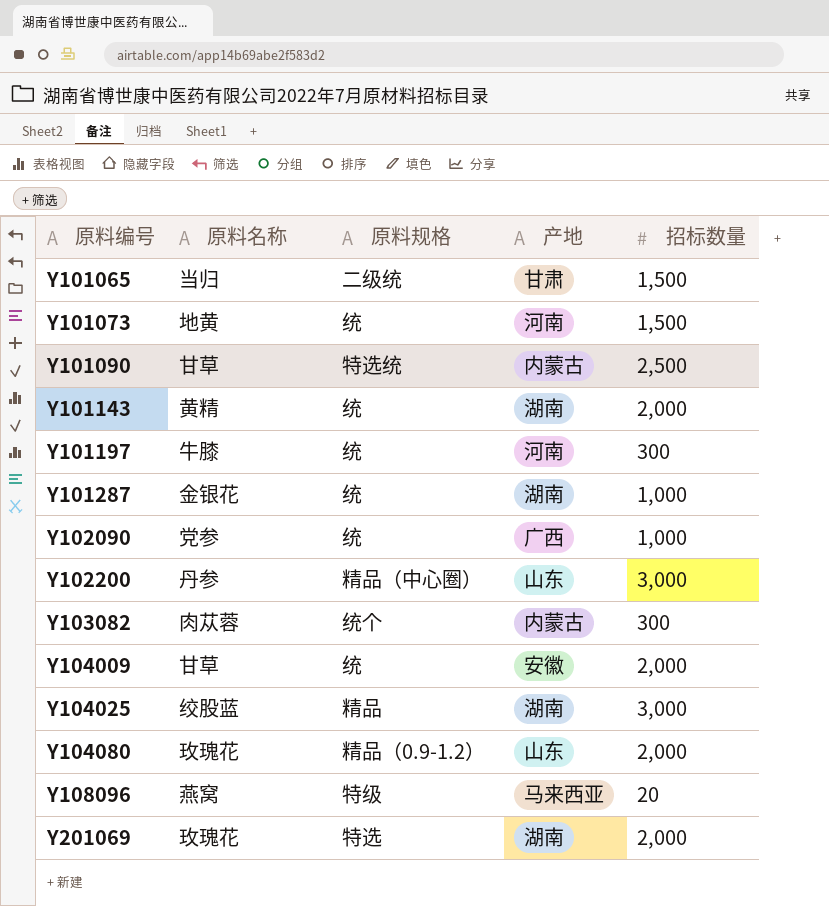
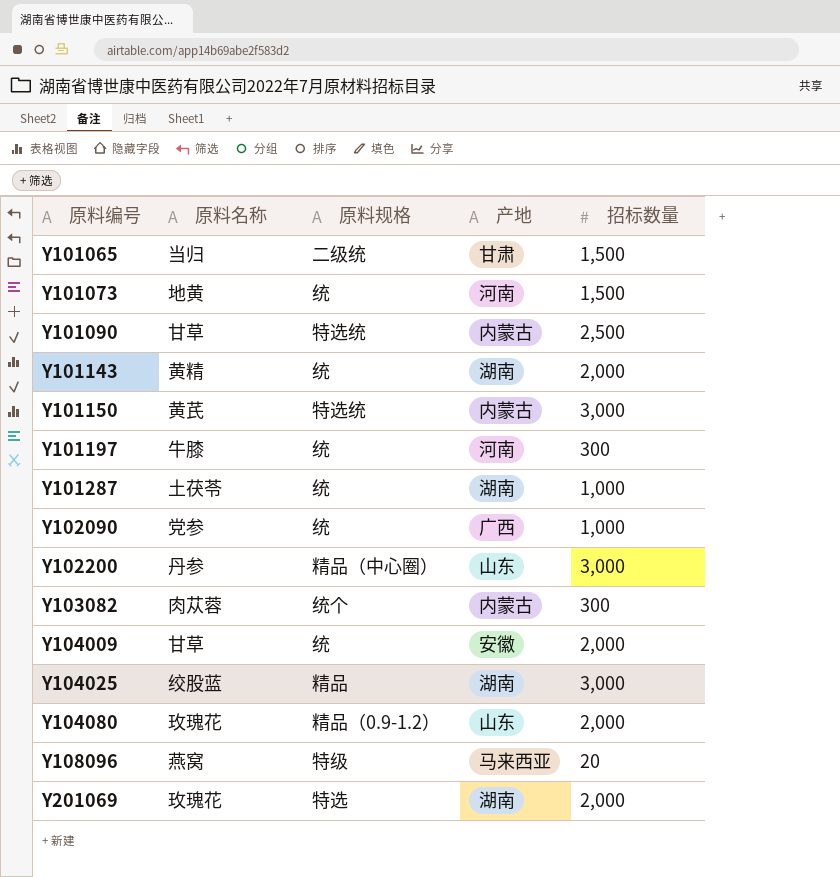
row Y101150: none -> 黄芪 | 特选统 | 内蒙古 | 3,000
Y101287 | 原料名称: 金银花 -> 土茯苓

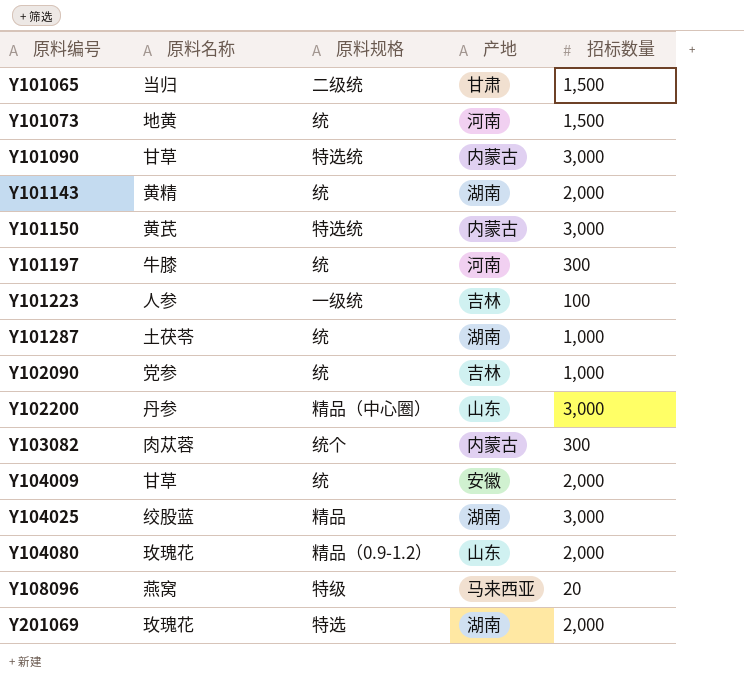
Y101090 | 招标数量: 2,500 -> 3,000
row Y101223: none -> 人参 | 一级统 | 吉林 | 100
Y102090 | 产地: 广西 -> 吉林

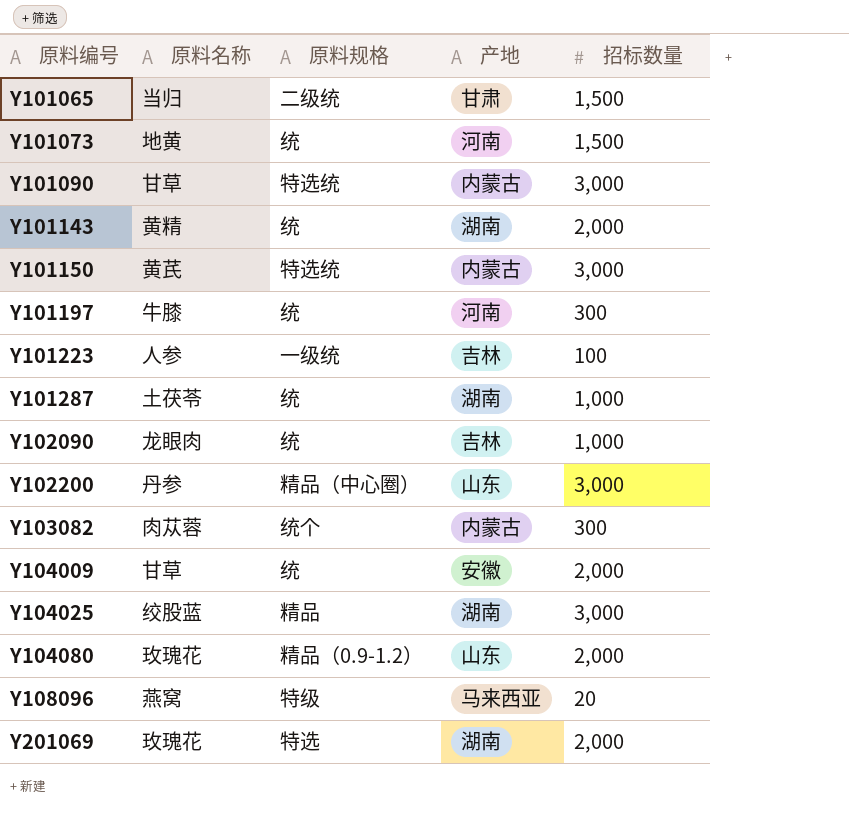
Y102090 | 原料名称: 党参 -> 龙眼肉

